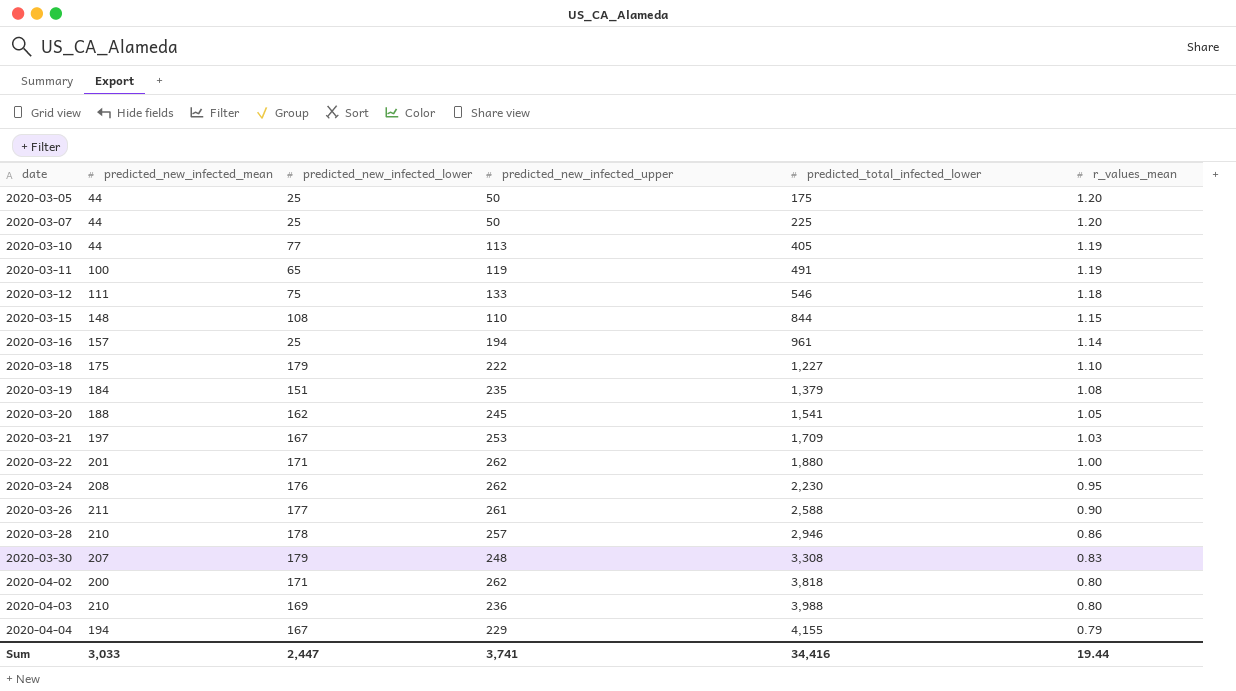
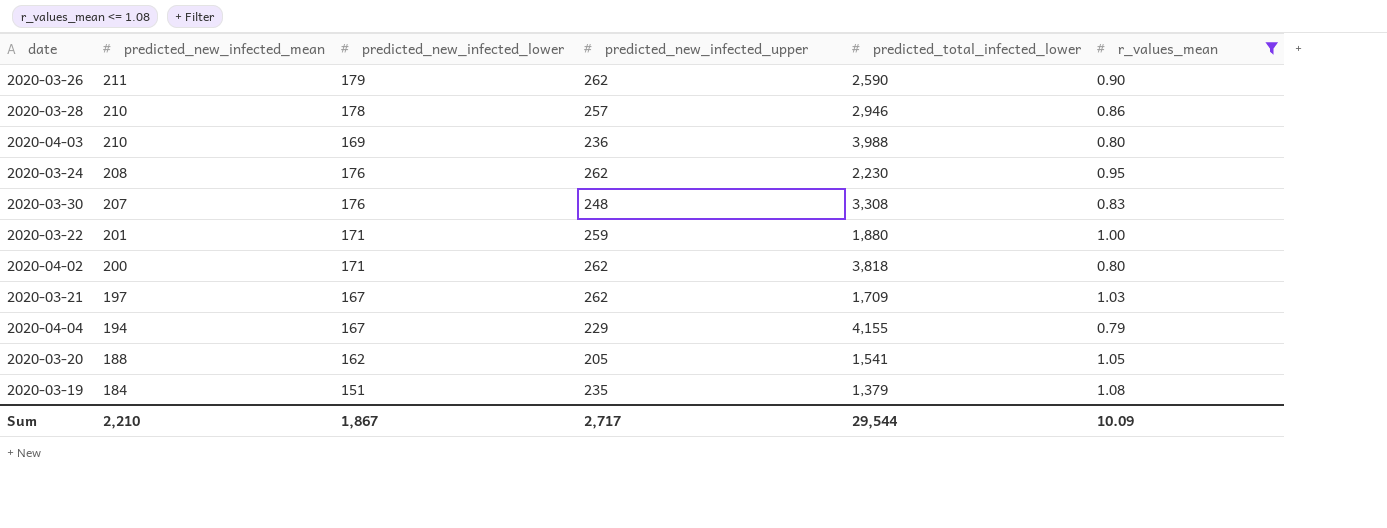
filter: none -> r_values_mean <= 1.08
row order: date ascending -> predicted_new_infected_mean descending
2020-03-26 | predicted_new_infected_lower: 177 -> 179
2020-03-26 | predicted_new_infected_upper: 261 -> 262
2020-03-26 | predicted_total_infected_lower: 2,588 -> 2,590
2020-03-30 | predicted_new_infected_lower: 179 -> 176
2020-03-22 | predicted_new_infected_upper: 262 -> 259
2020-03-21 | predicted_new_infected_upper: 253 -> 262
2020-03-20 | predicted_new_infected_upper: 245 -> 205
Sum | predicted_new_infected_mean: 3,033 -> 2,210
Sum | predicted_new_infected_lower: 2,447 -> 1,867
Sum | predicted_new_infected_upper: 3,741 -> 2,717
Sum | predicted_total_infected_lower: 34,416 -> 29,544
Sum | r_values_mean: 19.44 -> 10.09

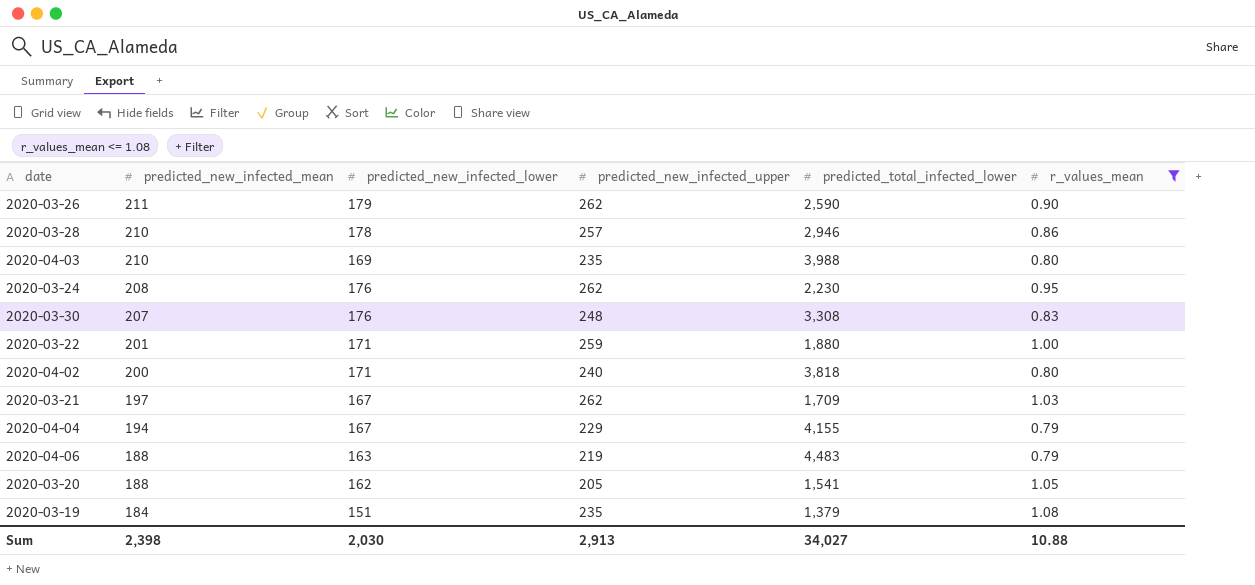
2020-04-03 | predicted_new_infected_upper: 236 -> 235
2020-04-02 | predicted_new_infected_upper: 262 -> 240
row 2020-04-06: none -> 188 | 163 | 219 | 4,483 | 0.79
Sum | predicted_new_infected_mean: 2,210 -> 2,398
Sum | predicted_new_infected_lower: 1,867 -> 2,030
Sum | predicted_new_infected_upper: 2,717 -> 2,913
Sum | predicted_total_infected_lower: 29,544 -> 34,027
Sum | r_values_mean: 10.09 -> 10.88

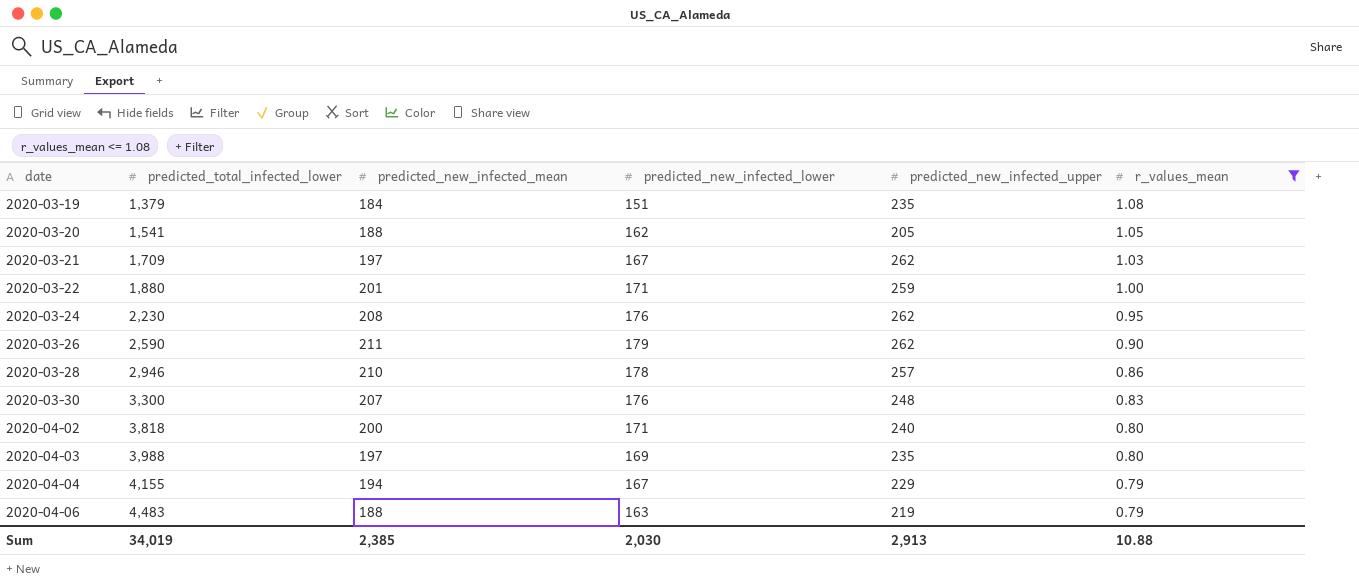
row order: predicted_new_infected_mean descending -> date ascending
column predicted_total_infected_lower | position: 5 -> 2
2020-03-30 | predicted_total_infected_lower: 3,308 -> 3,300
2020-04-03 | predicted_new_infected_mean: 210 -> 197
Sum | predicted_total_infected_lower: 34,027 -> 34,019
Sum | predicted_new_infected_mean: 2,398 -> 2,385

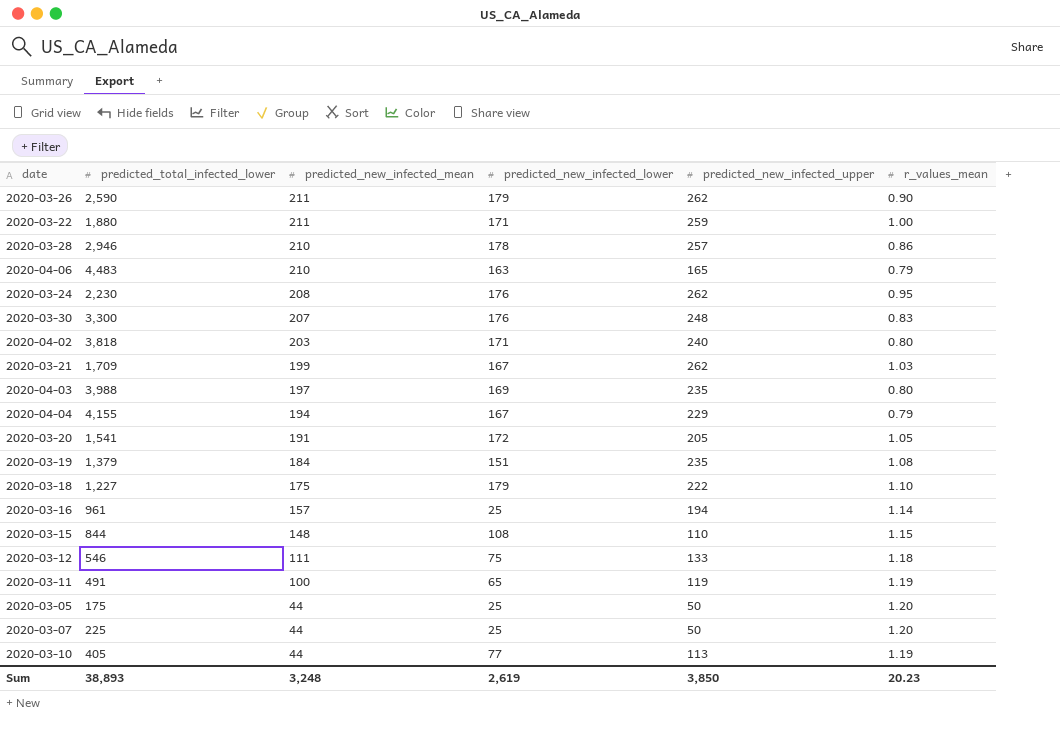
filter: r_values_mean <= 1.08 -> none
row order: date ascending -> predicted_new_infected_mean descending
2020-03-22 | predicted_new_infected_mean: 201 -> 211
2020-04-06 | predicted_new_infected_mean: 188 -> 210
2020-04-06 | predicted_new_infected_upper: 219 -> 165
2020-04-02 | predicted_new_infected_mean: 200 -> 203
2020-03-21 | predicted_new_infected_mean: 197 -> 199
2020-03-20 | predicted_new_infected_mean: 188 -> 191
2020-03-20 | predicted_new_infected_lower: 162 -> 172
Sum | predicted_total_infected_lower: 34,019 -> 38,893
Sum | predicted_new_infected_mean: 2,385 -> 3,248
Sum | predicted_new_infected_lower: 2,030 -> 2,619
Sum | predicted_new_infected_upper: 2,913 -> 3,850
Sum | r_values_mean: 10.88 -> 20.23

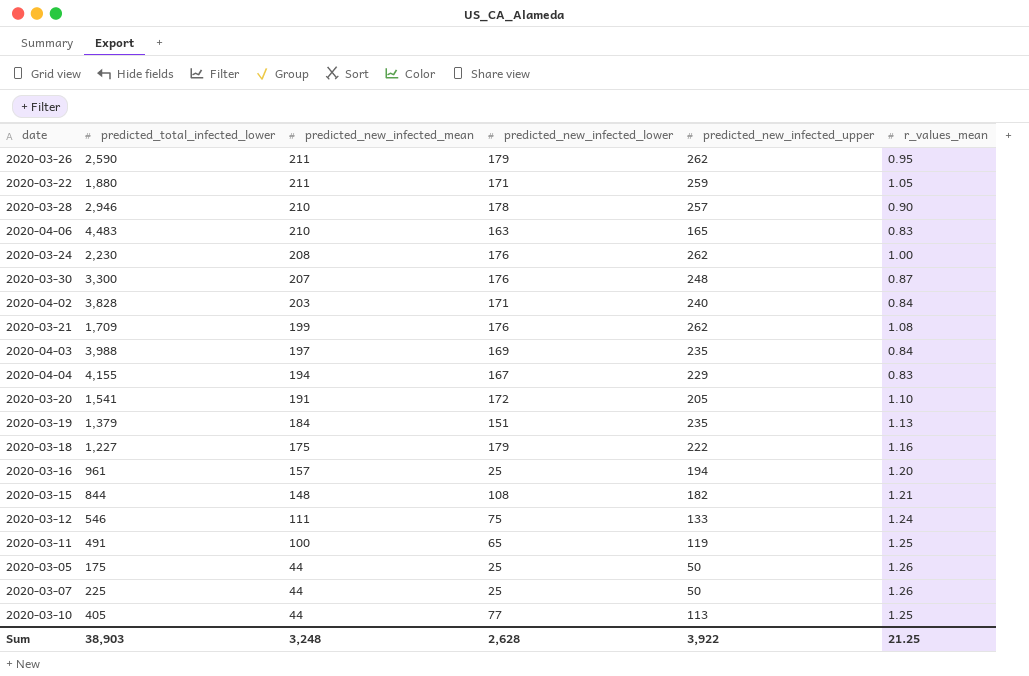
2020-03-26 | r_values_mean: 0.90 -> 0.95
2020-03-22 | r_values_mean: 1.00 -> 1.05
2020-03-28 | r_values_mean: 0.86 -> 0.90
2020-04-06 | r_values_mean: 0.79 -> 0.83
2020-03-24 | r_values_mean: 0.95 -> 1.00
2020-03-30 | r_values_mean: 0.83 -> 0.87
2020-04-02 | predicted_total_infected_lower: 3,818 -> 3,828
2020-04-02 | r_values_mean: 0.80 -> 0.84
2020-03-21 | predicted_new_infected_lower: 167 -> 176
2020-03-21 | r_values_mean: 1.03 -> 1.08
2020-04-03 | r_values_mean: 0.80 -> 0.84
2020-04-04 | r_values_mean: 0.79 -> 0.83
2020-03-20 | r_values_mean: 1.05 -> 1.10
2020-03-19 | r_values_mean: 1.08 -> 1.13
2020-03-18 | r_values_mean: 1.10 -> 1.16
2020-03-16 | r_values_mean: 1.14 -> 1.20
2020-03-15 | predicted_new_infected_upper: 110 -> 182
2020-03-15 | r_values_mean: 1.15 -> 1.21
2020-03-12 | r_values_mean: 1.18 -> 1.24
2020-03-11 | r_values_mean: 1.19 -> 1.25
2020-03-05 | r_values_mean: 1.20 -> 1.26
2020-03-07 | r_values_mean: 1.20 -> 1.26
2020-03-10 | r_values_mean: 1.19 -> 1.25
Sum | predicted_total_infected_lower: 38,893 -> 38,903
Sum | predicted_new_infected_lower: 2,619 -> 2,628
Sum | predicted_new_infected_upper: 3,850 -> 3,922
Sum | r_values_mean: 20.23 -> 21.25

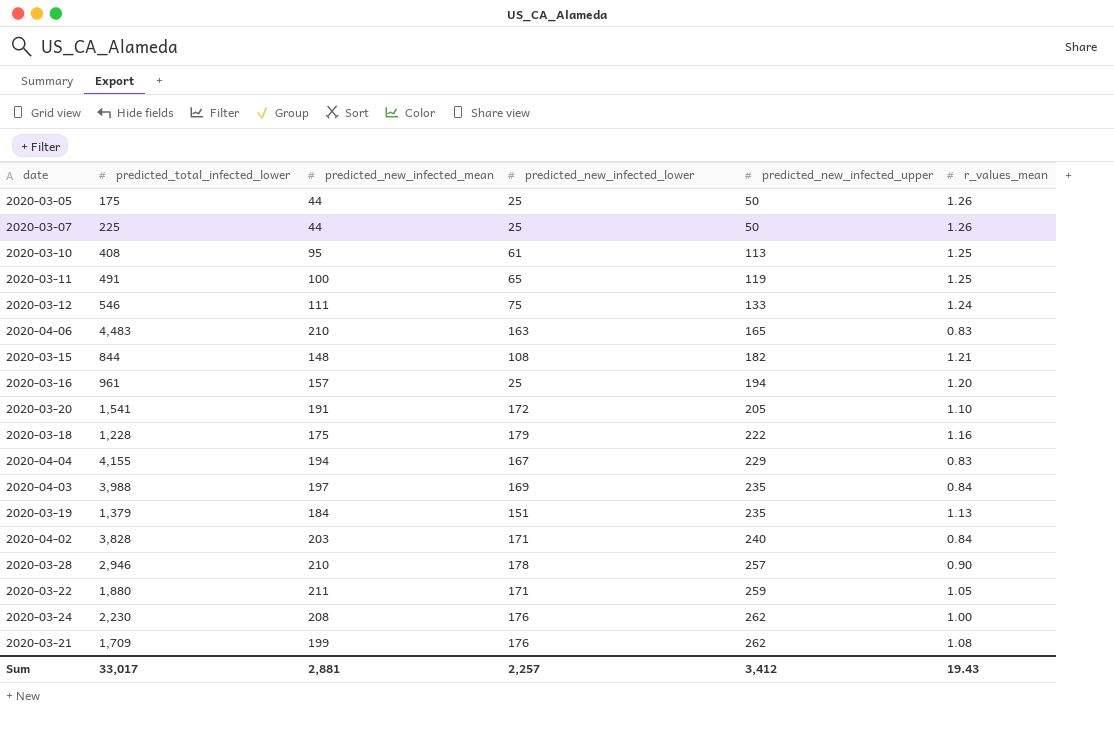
row order: predicted_new_infected_mean descending -> predicted_new_infected_upper ascending
row 2020-03-26: 2,590 | 211 | 179 | 262 | 0.95 -> none
row 2020-03-30: 3,300 | 207 | 176 | 248 | 0.87 -> none
2020-03-10 | predicted_total_infected_lower: 405 -> 408
2020-03-10 | predicted_new_infected_mean: 44 -> 95
2020-03-10 | predicted_new_infected_lower: 77 -> 61
2020-03-18 | predicted_total_infected_lower: 1,227 -> 1,228
Sum | predicted_total_infected_lower: 38,903 -> 33,017
Sum | predicted_new_infected_mean: 3,248 -> 2,881
Sum | predicted_new_infected_lower: 2,628 -> 2,257
Sum | predicted_new_infected_upper: 3,922 -> 3,412
Sum | r_values_mean: 21.25 -> 19.43

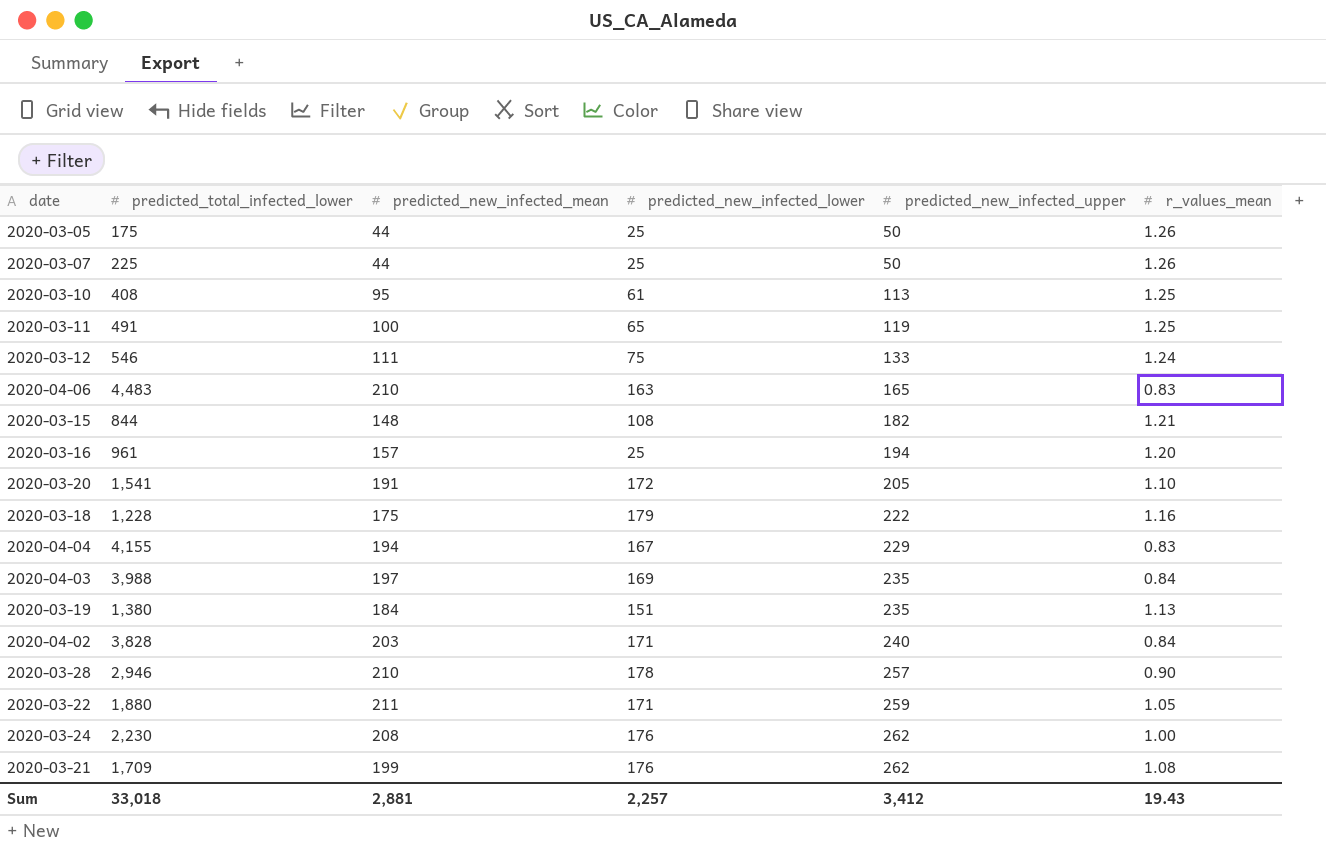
2020-03-19 | predicted_total_infected_lower: 1,379 -> 1,380
Sum | predicted_total_infected_lower: 33,017 -> 33,018

